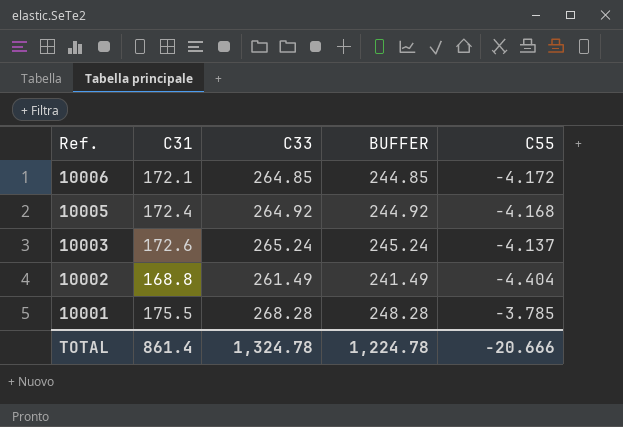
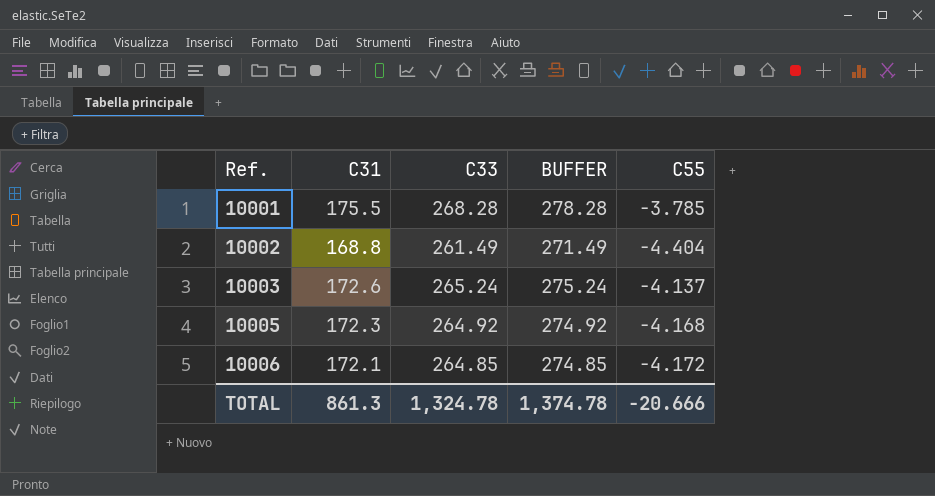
row order: Ref. descending -> Ref. ascending
column BUFFER | formula: [C33] - 20 -> [C33] + 10
10005 | C31: 172.4 -> 172.3
TOTAL | C31: 861.4 -> 861.3
TOTAL | BUFFER: 1,224.78 -> 1,374.78

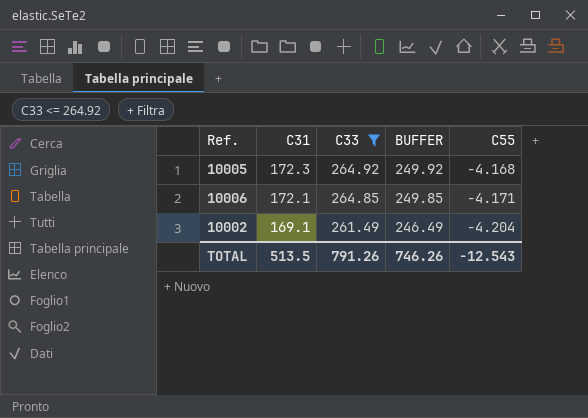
filter: none -> C33 <= 264.92
row order: Ref. ascending -> C31 descending
column BUFFER | formula: [C33] + 10 -> [C33] - 15
10006 | C55: -4.172 -> -4.171
10002 | C31: 168.8 -> 169.1
10002 | C55: -4.404 -> -4.204
TOTAL | C31: 861.3 -> 513.5
TOTAL | C33: 1,324.78 -> 791.26
TOTAL | BUFFER: 1,374.78 -> 746.26
TOTAL | C55: -20.666 -> -12.543

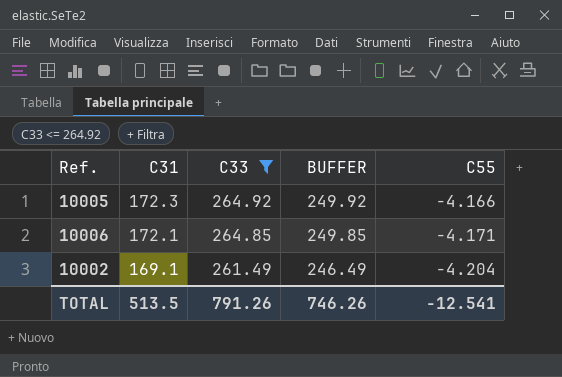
10005 | C55: -4.168 -> -4.166
TOTAL | C55: -12.543 -> -12.541

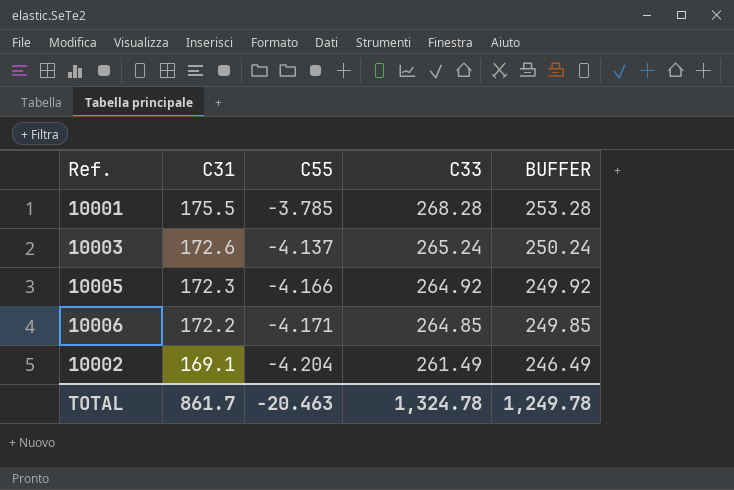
filter: C33 <= 264.92 -> none
column C55 | position: 5 -> 3
10006 | C31: 172.1 -> 172.2
TOTAL | C31: 513.5 -> 861.7
TOTAL | C55: -12.541 -> -20.463
TOTAL | C33: 791.26 -> 1,324.78
TOTAL | BUFFER: 746.26 -> 1,249.78

